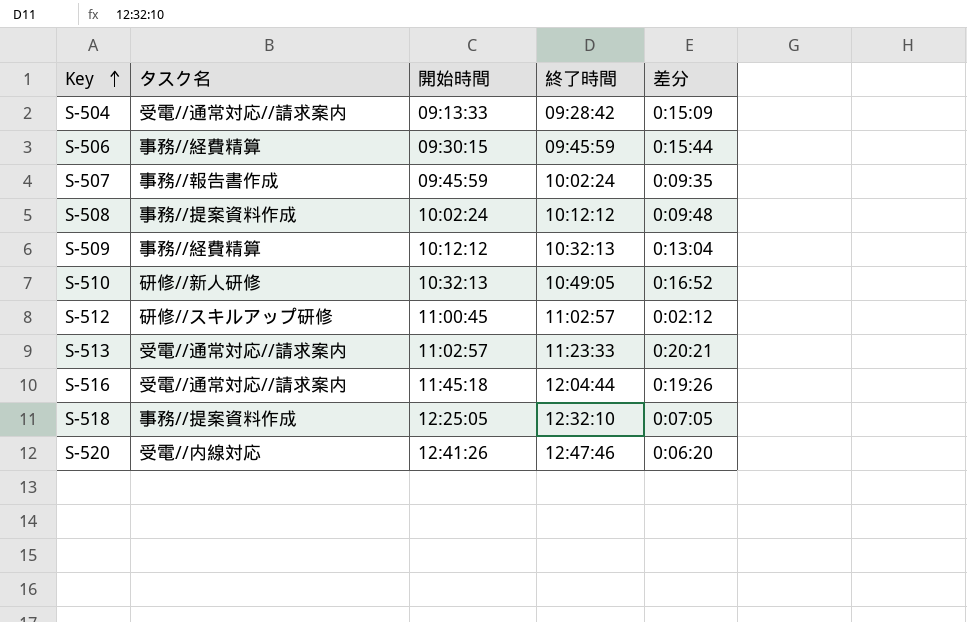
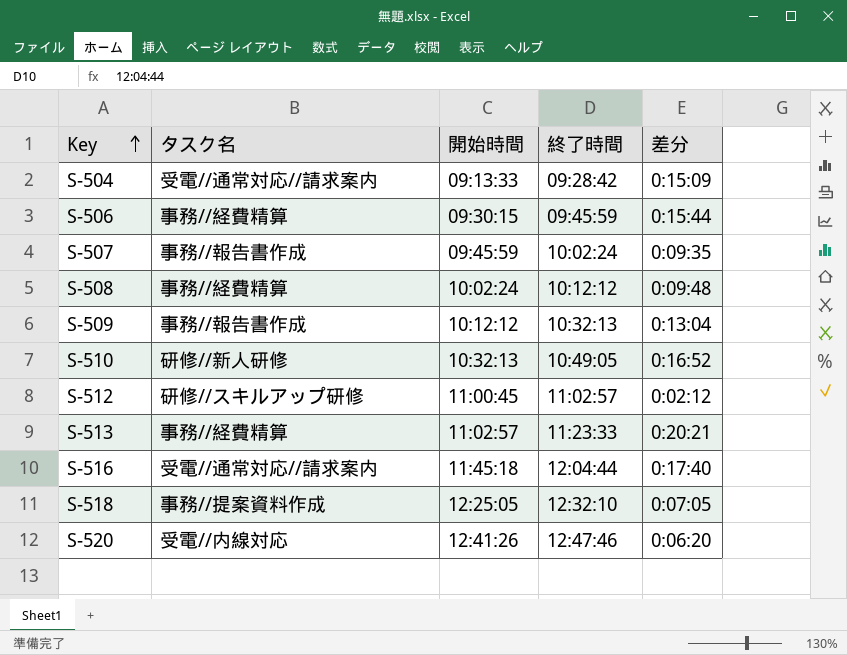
S-508 | タスク名: 事務//提案資料作成 -> 事務//経費精算
S-509 | タスク名: 事務//経費精算 -> 事務//報告書作成
S-513 | タスク名: 受電//通常対応//請求案内 -> 事務//経費精算
S-516 | 差分: 0:19:26 -> 0:17:40

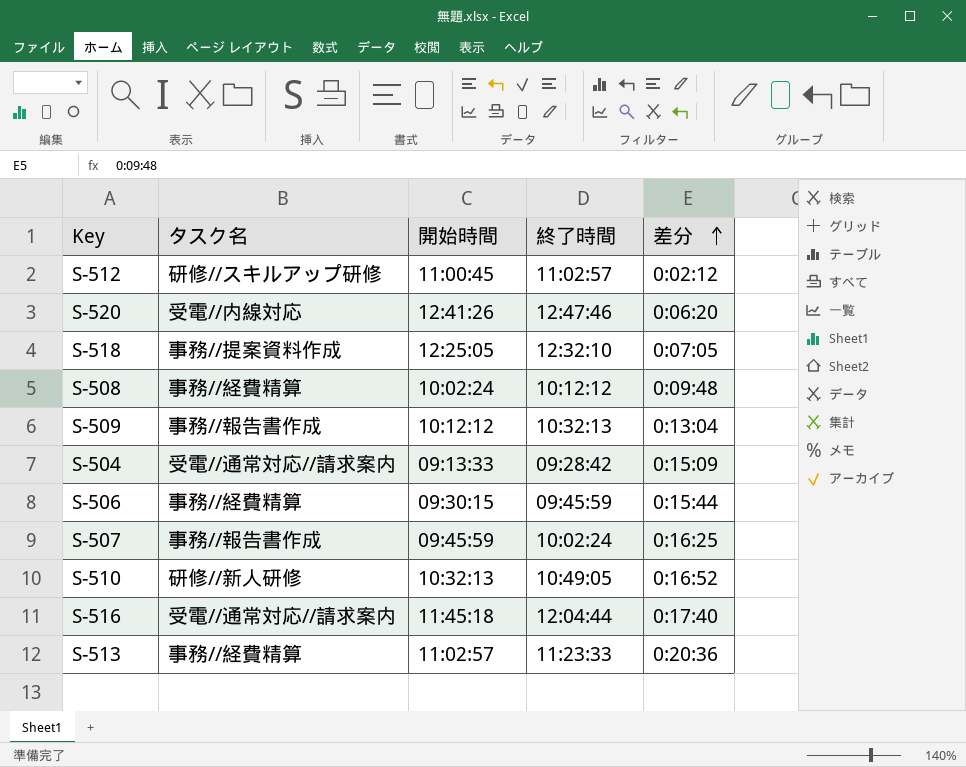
row order: Key ascending -> 差分 ascending
S-507 | 差分: 0:09:35 -> 0:16:25
S-513 | 差分: 0:20:21 -> 0:20:36

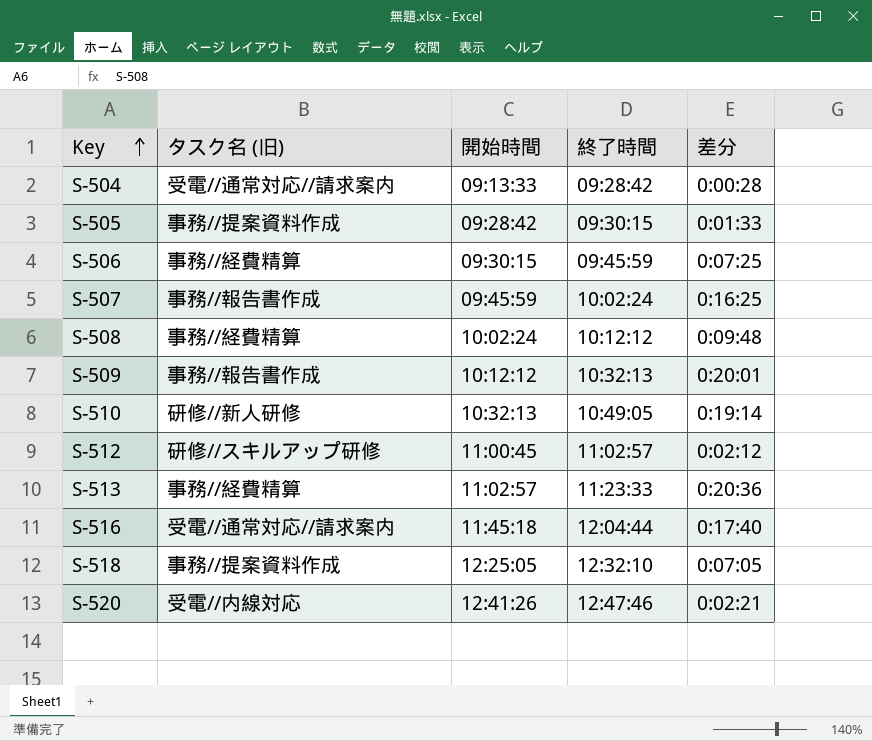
row order: 差分 ascending -> Key ascending
column name: タスク名 -> タスク名 (旧)
S-504 | 差分: 0:15:09 -> 0:00:28
row S-505: none -> 事務//提案資料作成 | 09:28:42 | 09:30:15 | 0:01:33
S-506 | 差分: 0:15:44 -> 0:07:25
S-509 | 差分: 0:13:04 -> 0:20:01
S-510 | 差分: 0:16:52 -> 0:19:14
S-520 | 差分: 0:06:20 -> 0:02:21

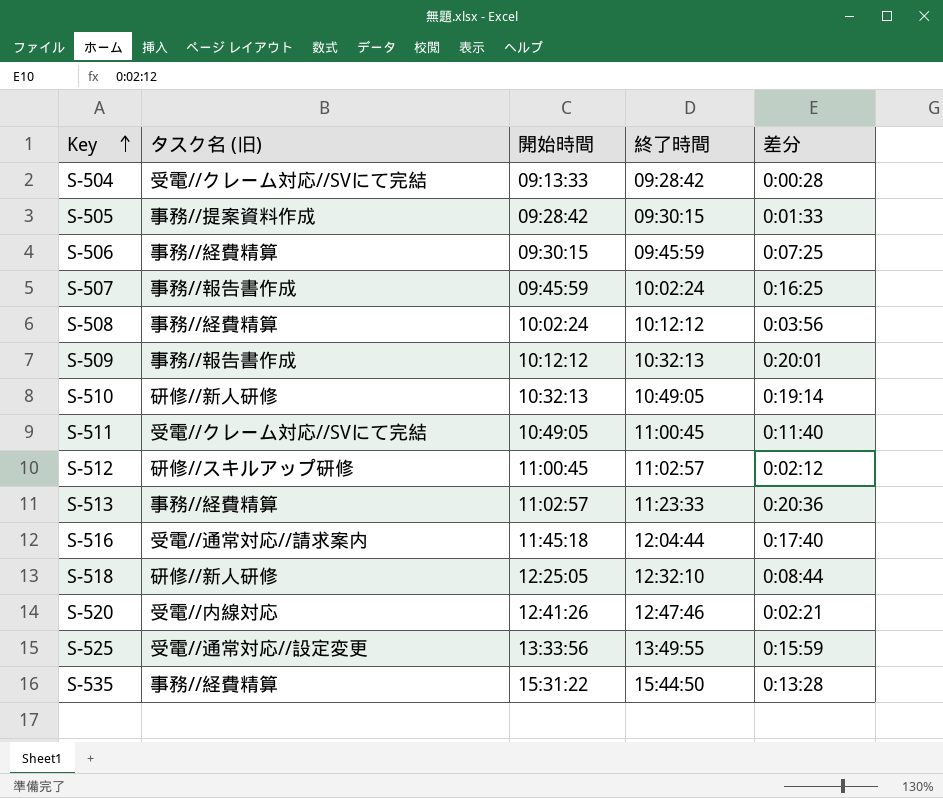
S-504 | タスク名 (旧): 受電//通常対応//請求案内 -> 受電//クレーム対応//SVにて完結
S-508 | 差分: 0:09:48 -> 0:03:56
row S-511: none -> 受電//クレーム対応//SVにて完結 | 10:49:05 | 11:00:45 | 0:11:40
S-518 | タスク名 (旧): 事務//提案資料作成 -> 研修//新人研修
S-518 | 差分: 0:07:05 -> 0:08:44
row S-525: none -> 受電//通常対応//設定変更 | 13:33:56 | 13:49:55 | 0:15:59
row S-535: none -> 事務//経費精算 | 15:31:22 | 15:44:50 | 0:13:28

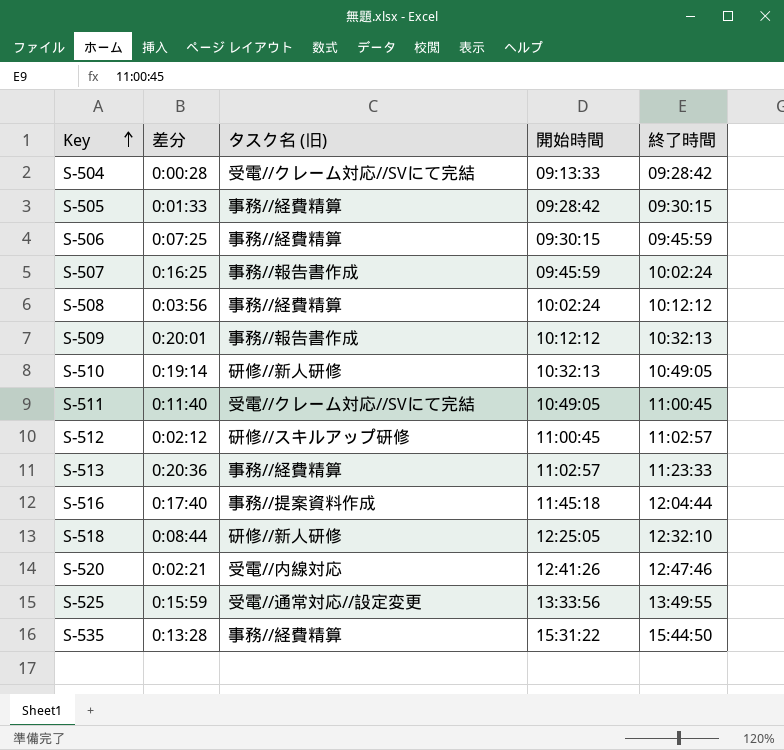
column 差分 | position: 5 -> 2
S-505 | タスク名 (旧): 事務//提案資料作成 -> 事務//経費精算
S-516 | タスク名 (旧): 受電//通常対応//請求案内 -> 事務//提案資料作成

